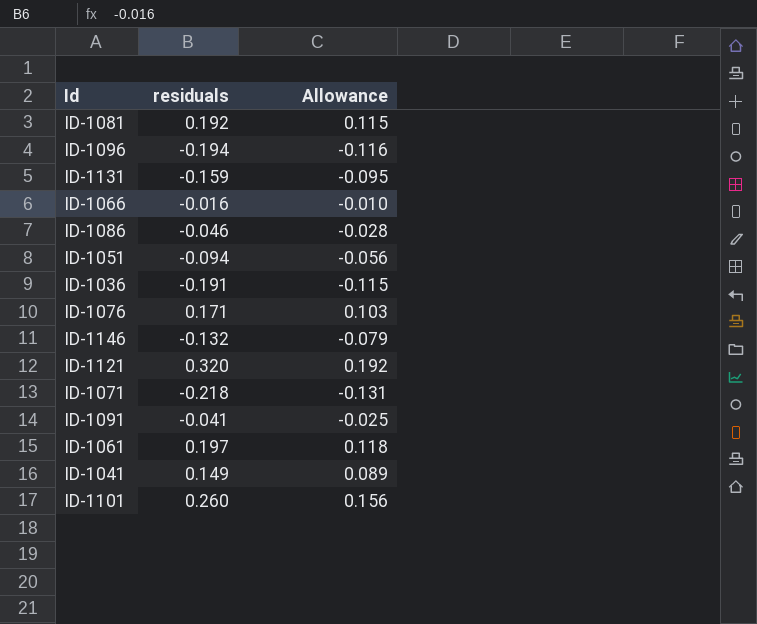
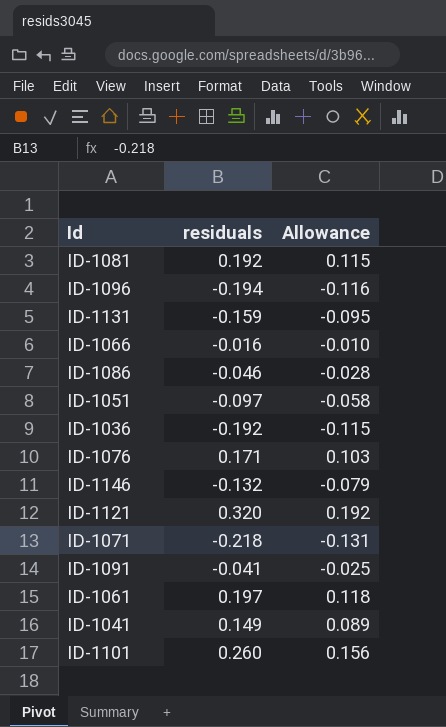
ID-1051 | residuals: -0.094 -> -0.097
ID-1051 | Allowance: -0.056 -> -0.058
ID-1036 | residuals: -0.191 -> -0.192

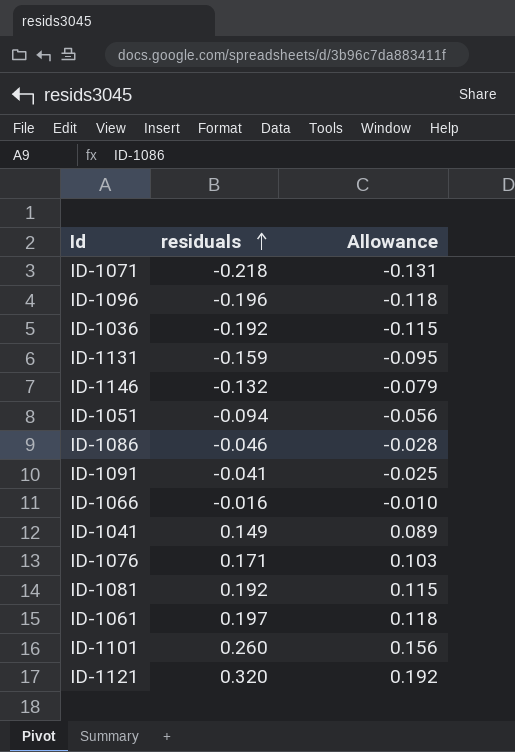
row order: none -> residuals ascending
ID-1096 | residuals: -0.194 -> -0.196
ID-1096 | Allowance: -0.116 -> -0.118
ID-1051 | residuals: -0.097 -> -0.094
ID-1051 | Allowance: -0.058 -> -0.056

